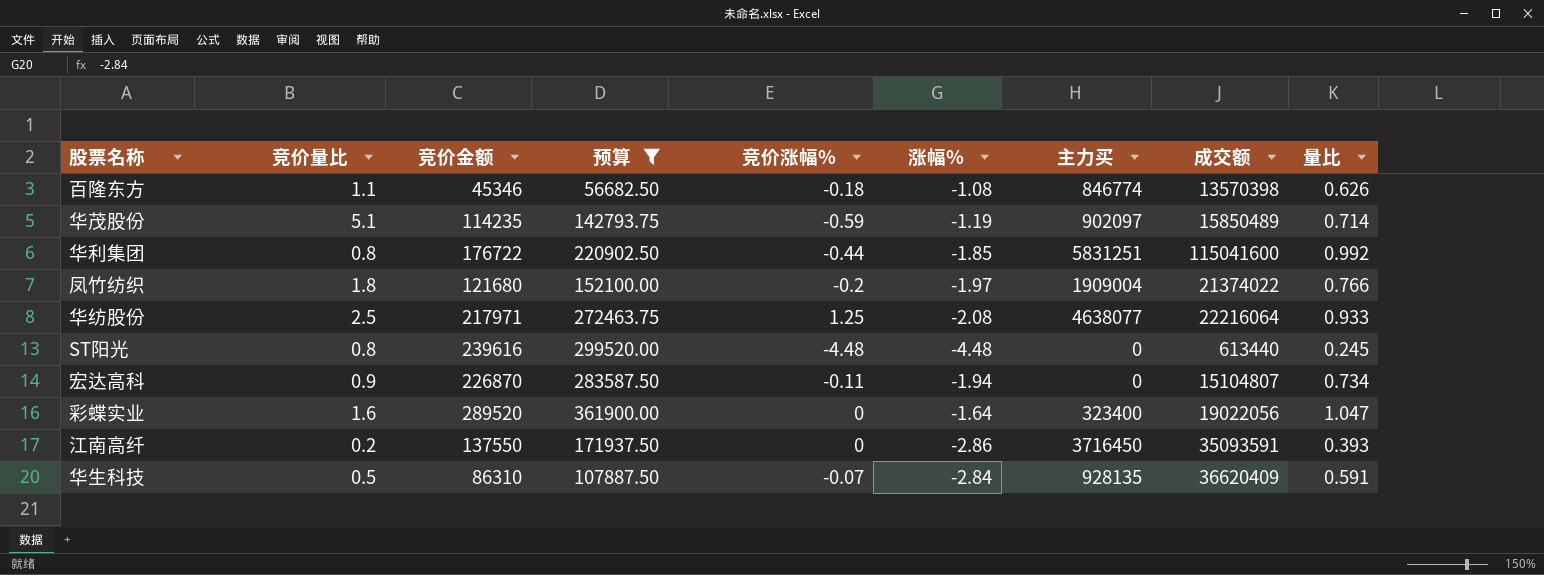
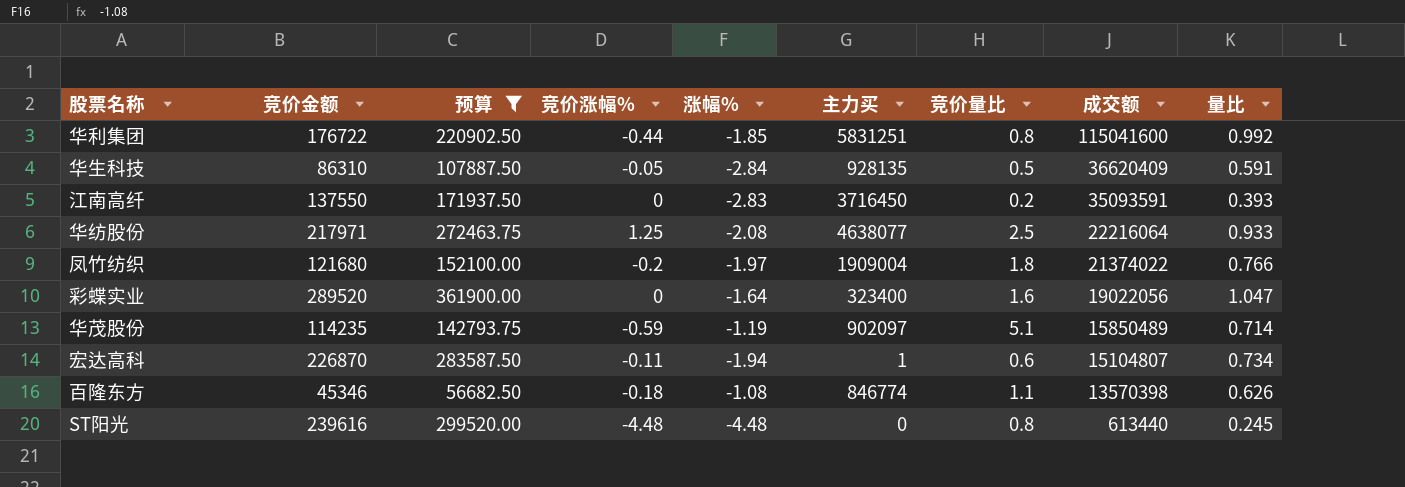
row order: none -> 成交额 descending
column 竞价量比 | position: 2 -> 7
华生科技 | 竞价涨幅%: -0.07 -> -0.05
江南高纤 | 涨幅%: -2.86 -> -2.83
宏达高科 | 主力买: 0 -> 1
宏达高科 | 竞价量比: 0.9 -> 0.6

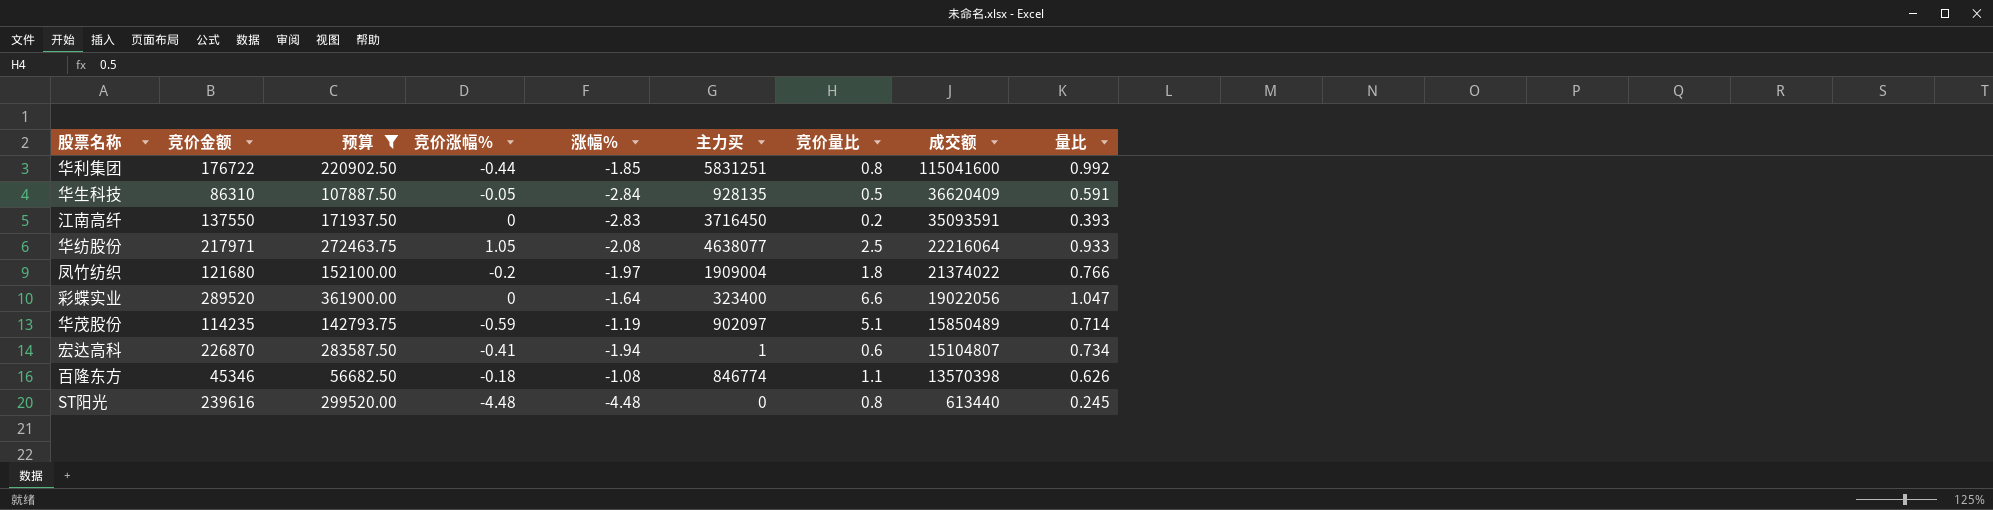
华纺股份 | 竞价涨幅%: 1.25 -> 1.05
彩蝶实业 | 竞价量比: 1.6 -> 6.6
宏达高科 | 竞价涨幅%: -0.11 -> -0.41

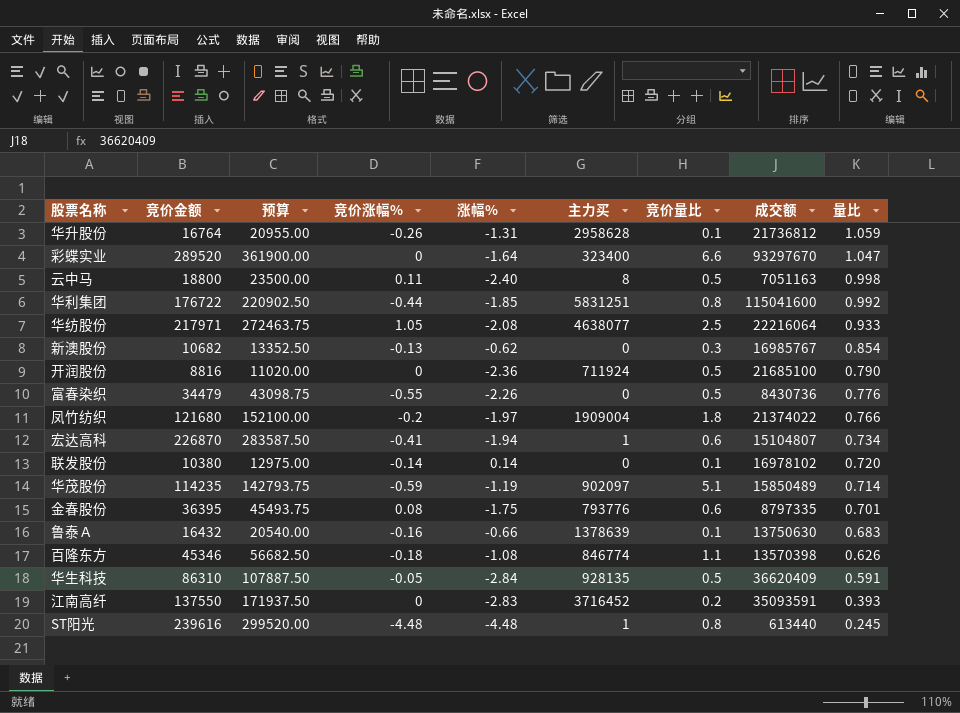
filter: 预算 >= 56682.50 -> none
row order: 成交额 descending -> 量比 descending
彩蝶实业 | 成交额: 19022056 -> 93297670
江南高纤 | 主力买: 3716450 -> 3716452
ST阳光 | 主力买: 0 -> 1

